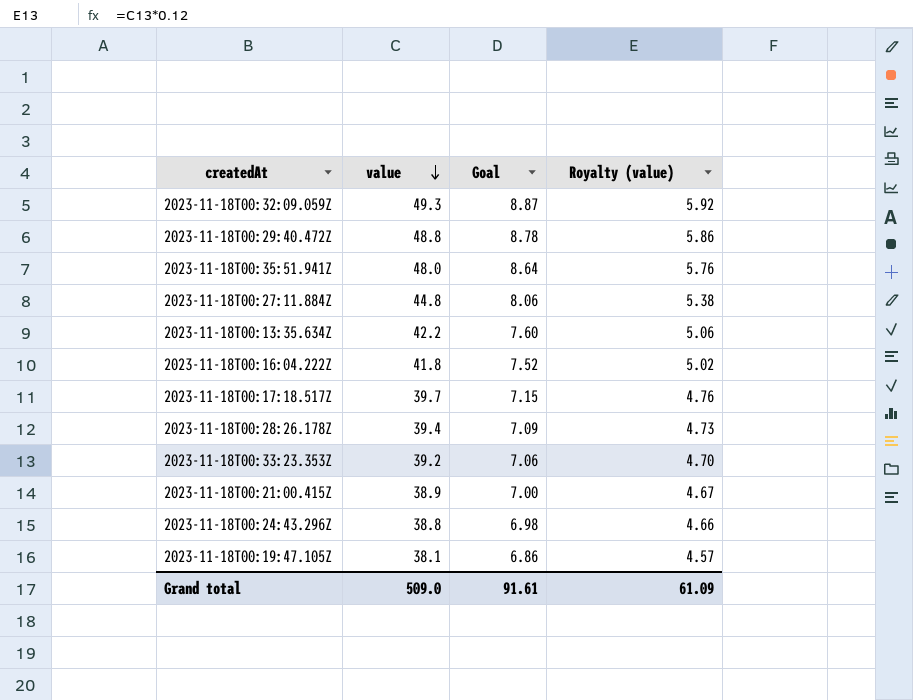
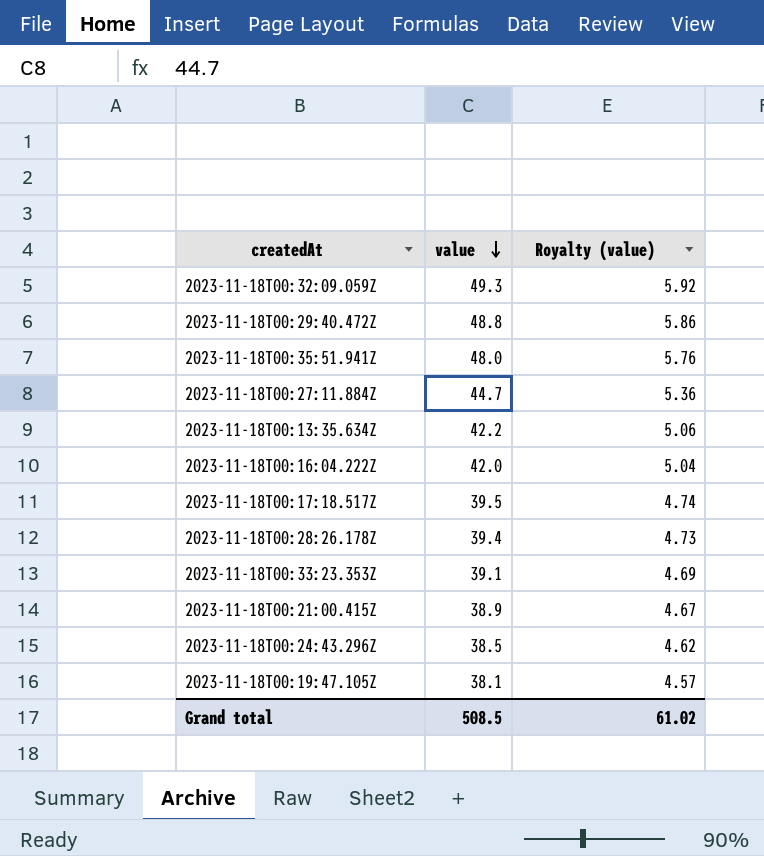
column Goal | formula: [value] * 0.18 -> none
2023-11-18T00:27:11.884Z | value: 44.8 -> 44.7
2023-11-18T00:27:11.884Z | Royalty (value): 5.38 -> 5.36
2023-11-18T00:16:04.222Z | value: 41.8 -> 42.0
2023-11-18T00:16:04.222Z | Royalty (value): 5.02 -> 5.04
2023-11-18T00:17:18.517Z | value: 39.7 -> 39.5
2023-11-18T00:17:18.517Z | Royalty (value): 4.76 -> 4.74
2023-11-18T00:33:23.353Z | value: 39.2 -> 39.1
2023-11-18T00:33:23.353Z | Royalty (value): 4.70 -> 4.69
2023-11-18T00:24:43.296Z | value: 38.8 -> 38.5
2023-11-18T00:24:43.296Z | Royalty (value): 4.66 -> 4.62
Grand total | value: 509.0 -> 508.5
Grand total | Royalty (value): 61.09 -> 61.02

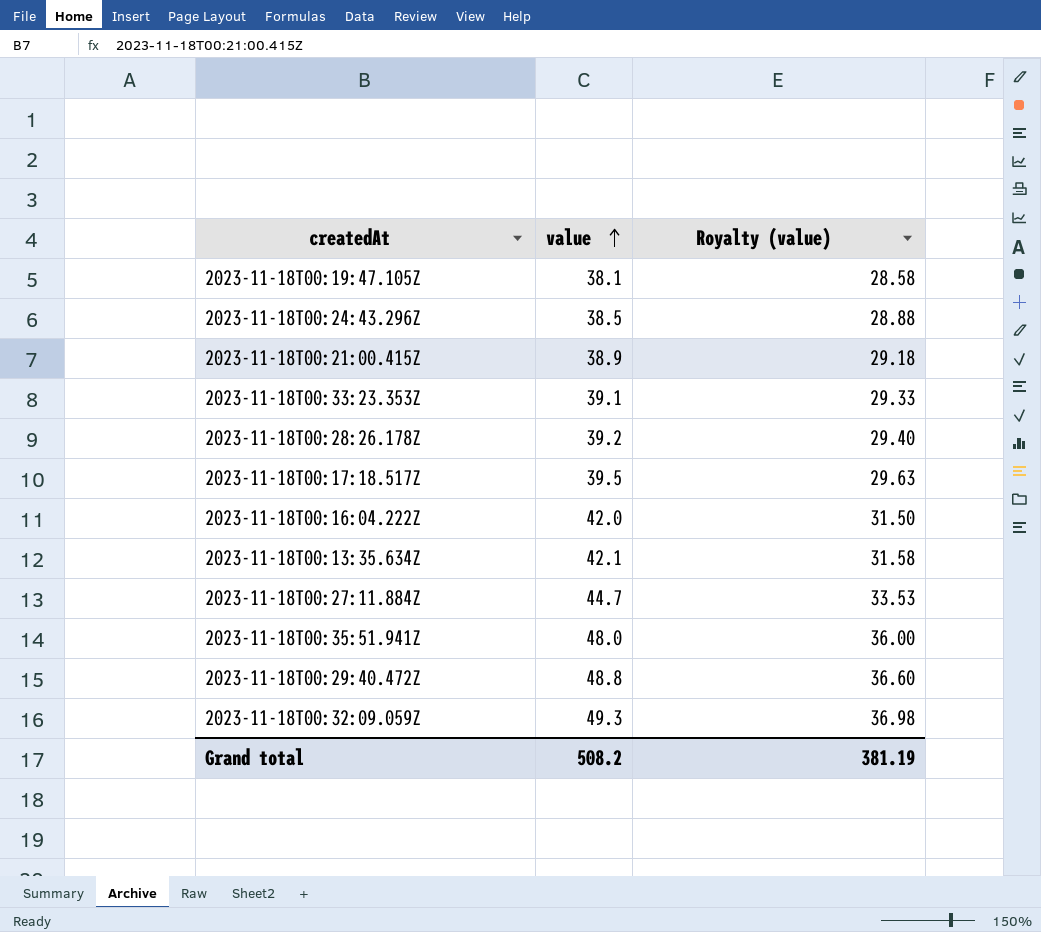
row order: value descending -> value ascending
column Royalty (value) | formula: [value] * 0.12 -> [value] * 0.75
2023-11-18T00:28:26.178Z | value: 39.4 -> 39.2
2023-11-18T00:13:35.634Z | value: 42.2 -> 42.1
Grand total | value: 508.5 -> 508.2
Grand total | Royalty (value): 61.02 -> 381.19

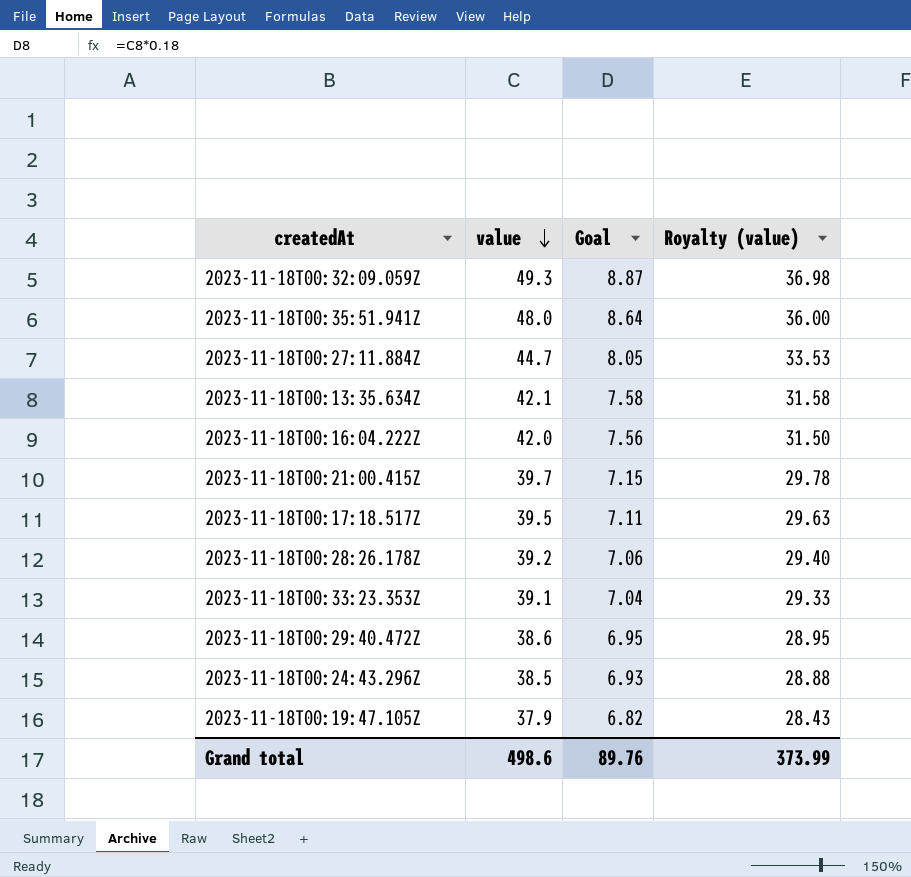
row order: value ascending -> value descending
column Goal | formula: none -> [value] * 0.18
2023-11-18T00:21:00.415Z | value: 38.9 -> 39.7
2023-11-18T00:21:00.415Z | Royalty (value): 29.18 -> 29.78
2023-11-18T00:29:40.472Z | value: 48.8 -> 38.6
2023-11-18T00:29:40.472Z | Royalty (value): 36.60 -> 28.95
2023-11-18T00:19:47.105Z | value: 38.1 -> 37.9
2023-11-18T00:19:47.105Z | Royalty (value): 28.58 -> 28.43
Grand total | value: 508.2 -> 498.6
Grand total | Royalty (value): 381.19 -> 373.99

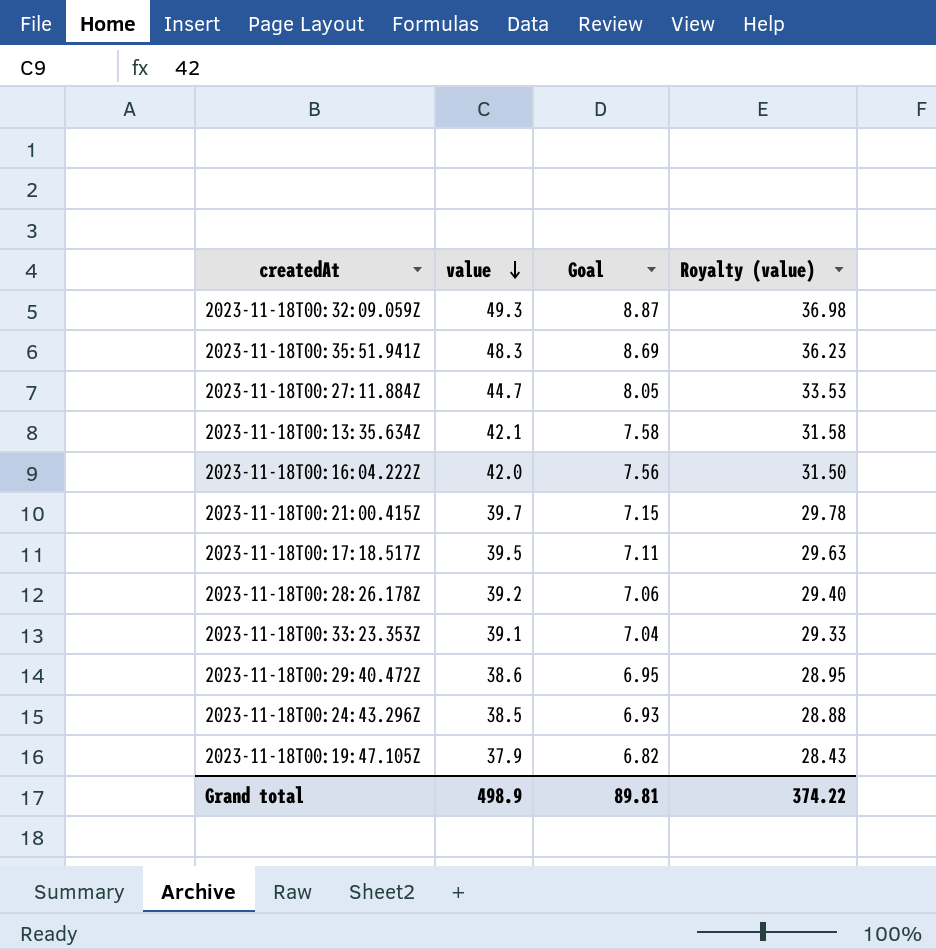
2023-11-18T00:35:51.941Z | value: 48.0 -> 48.3
2023-11-18T00:35:51.941Z | Goal: 8.64 -> 8.69
2023-11-18T00:35:51.941Z | Royalty (value): 36.00 -> 36.23
Grand total | value: 498.6 -> 498.9
Grand total | Goal: 89.76 -> 89.81
Grand total | Royalty (value): 373.99 -> 374.22

